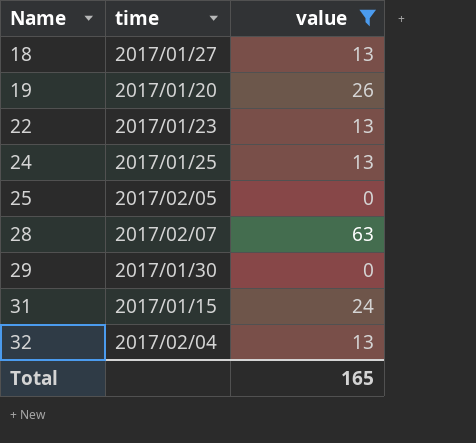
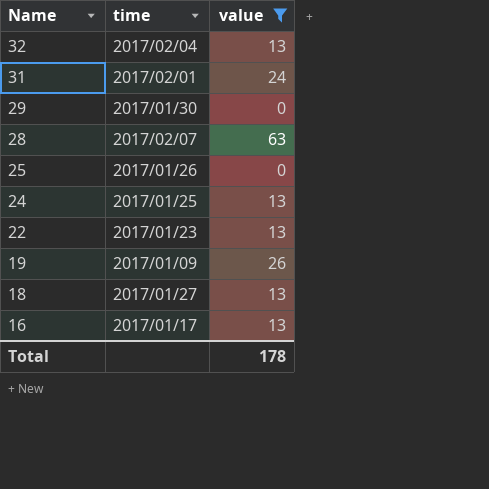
row order: Name ascending -> Name descending
31 | time: 2017/01/15 -> 2017/02/01
25 | time: 2017/02/05 -> 2017/01/26
19 | time: 2017/01/20 -> 2017/01/09
row 16: none -> 2017/01/17 | 13
Total | value: 165 -> 178

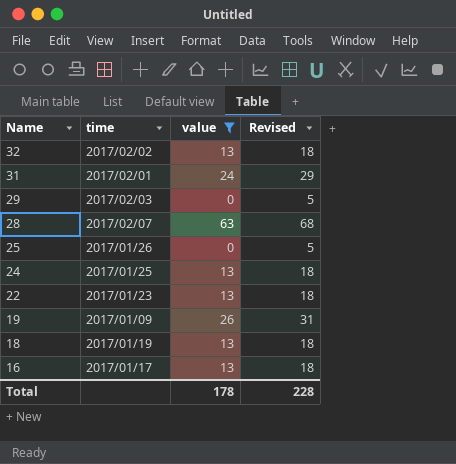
column Revised | formula: none -> [value] + 5
32 | time: 2017/02/04 -> 2017/02/02
29 | time: 2017/01/30 -> 2017/02/03
18 | time: 2017/01/27 -> 2017/01/19

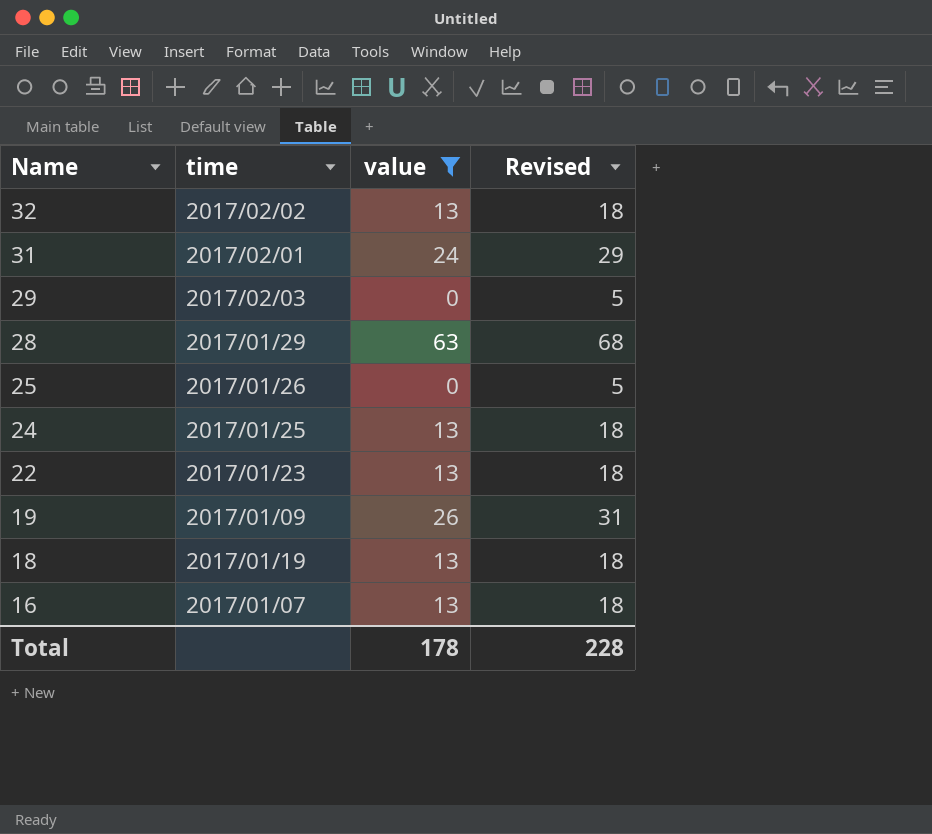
28 | time: 2017/02/07 -> 2017/01/29
16 | time: 2017/01/17 -> 2017/01/07

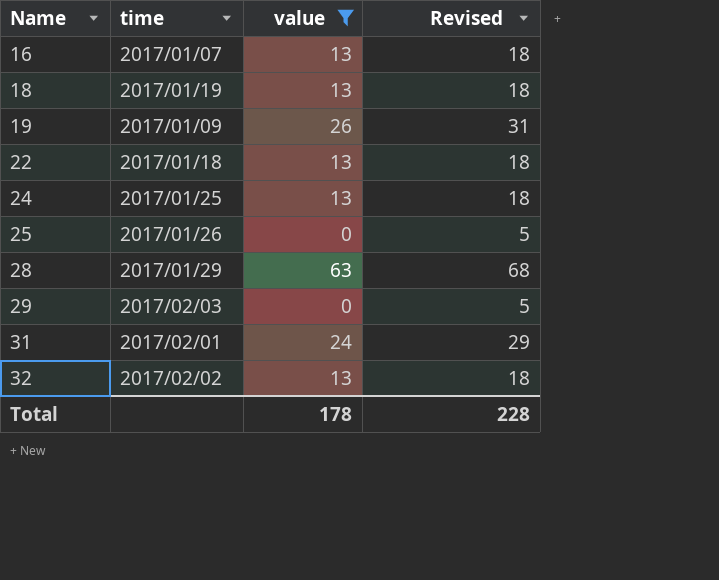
row order: Name descending -> Name ascending
22 | time: 2017/01/23 -> 2017/01/18

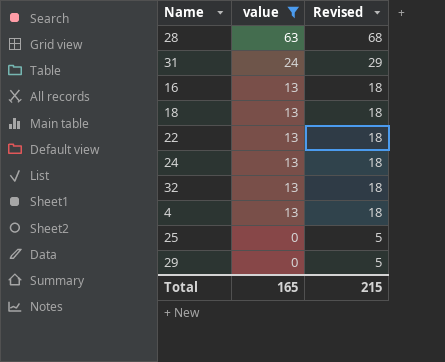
row order: Name ascending -> value descending
column time | position: 2 -> none
row 19: 2017/01/09 | 26 | 31 -> none
row 4: none -> 13 | 18
Total | value: 178 -> 165
Total | Revised: 228 -> 215

